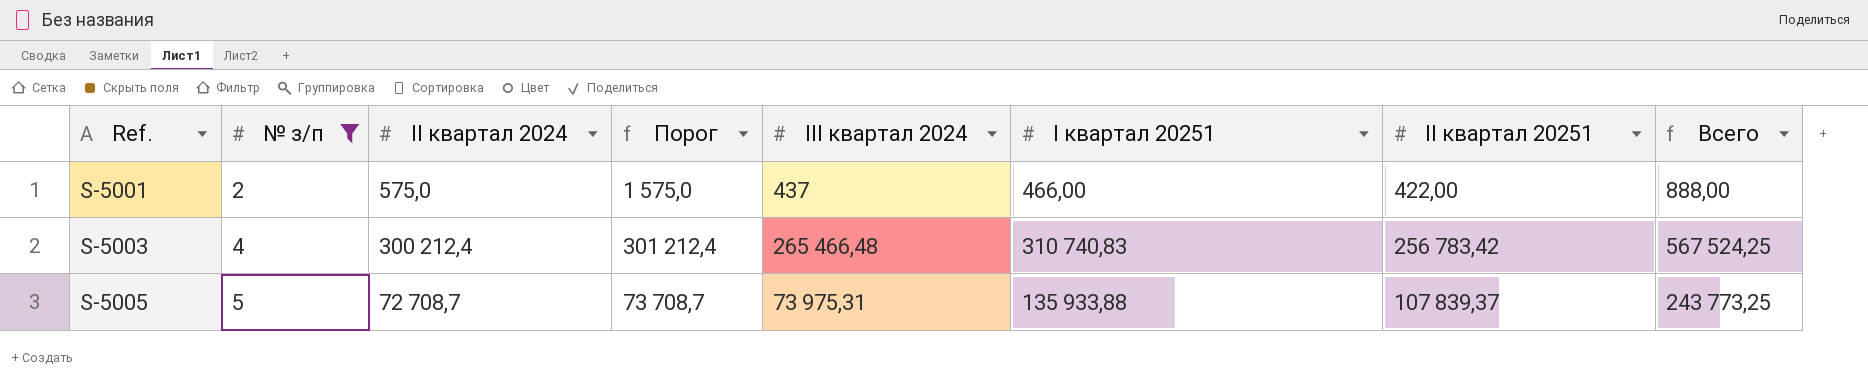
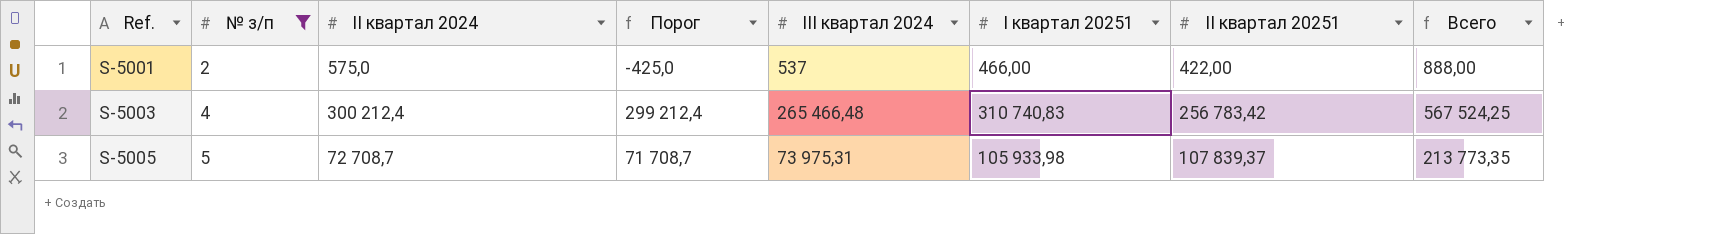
column Порог | formula: [ІІ квартал 2024] + 1000 -> [ІІ квартал 2024] - 1000
S-5001 | ІІІ квартал 2024: 437 -> 537
S-5005 | І квартал 20251: 135 933,88 -> 105 933,98
S-5005 | Всего: 243 773,25 -> 213 773,35

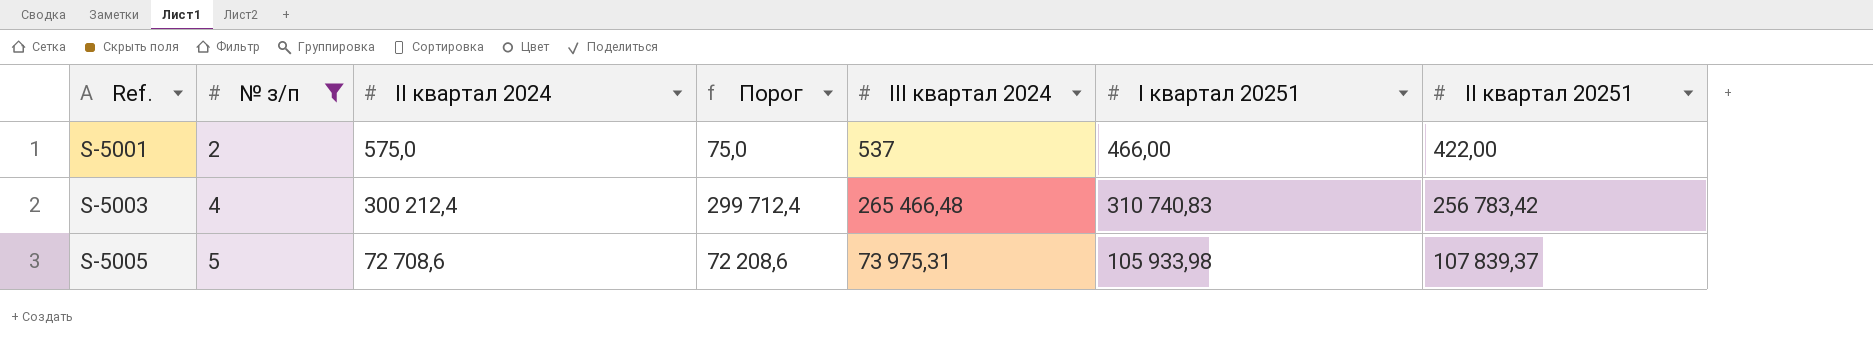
column Всего | formula: [І квартал 20251] + [ІІ квартал 20251] -> none
column Порог | formula: [ІІ квартал 2024] - 1000 -> [ІІ квартал 2024] - 500
S-5005 | ІІ квартал 2024: 72 708,7 -> 72 708,6

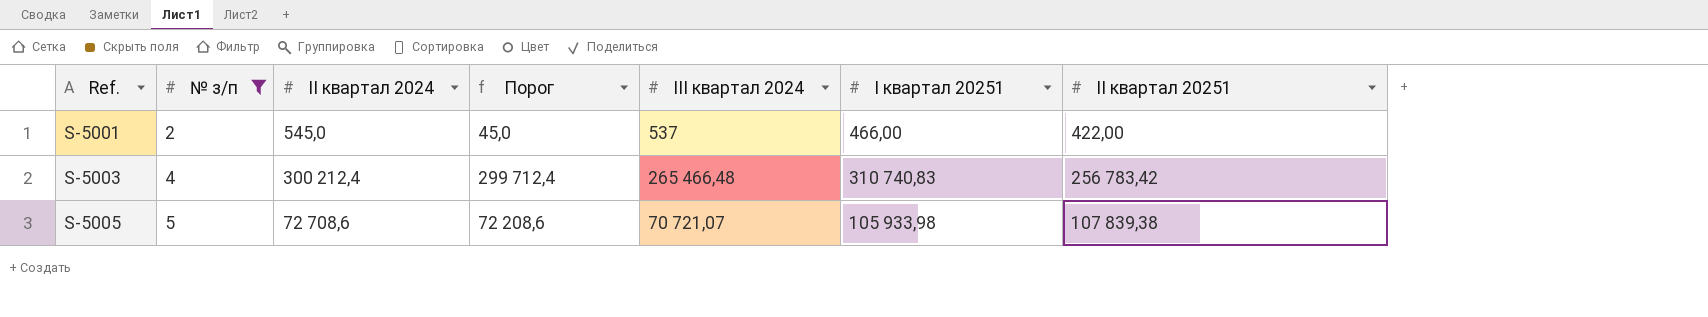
S-5001 | ІІ квартал 2024: 575,0 -> 545,0
S-5001 | Порог: 75,0 -> 45,0
S-5005 | ІІІ квартал 2024: 73 975,31 -> 70 721,07
S-5005 | ІІ квартал 20251: 107 839,37 -> 107 839,38

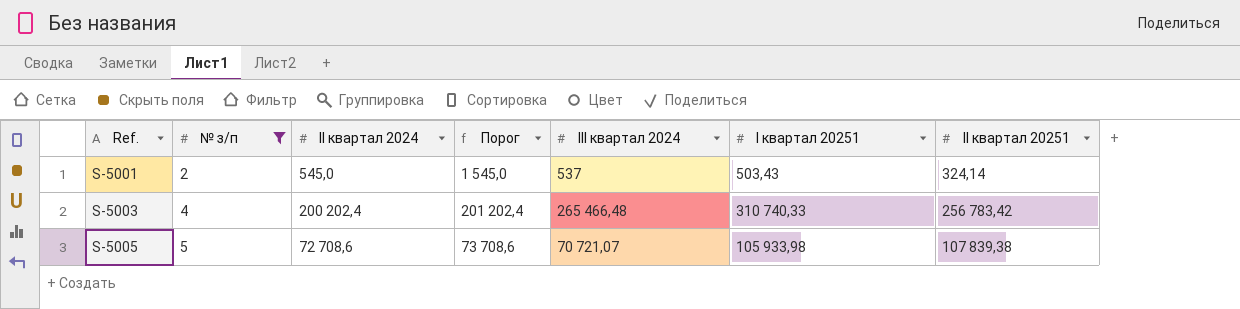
column Порог | formula: [ІІ квартал 2024] - 500 -> [ІІ квартал 2024] + 1000
S-5001 | І квартал 20251: 466,00 -> 503,43
S-5001 | ІІ квартал 20251: 422,00 -> 324,14
S-5003 | ІІ квартал 2024: 300 212,4 -> 200 202,4
S-5003 | І квартал 20251: 310 740,83 -> 310 740,33

